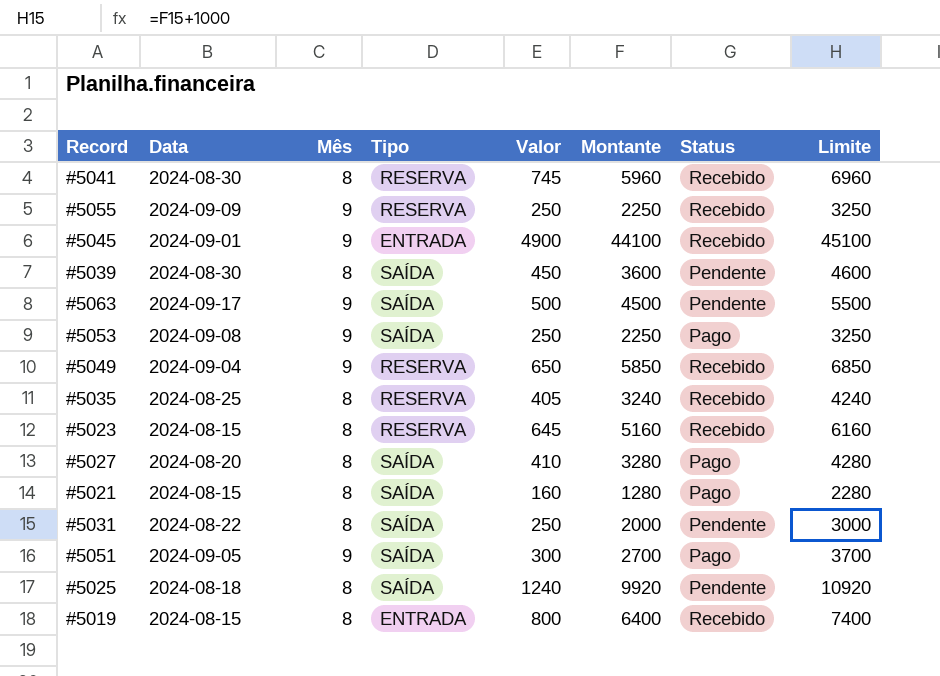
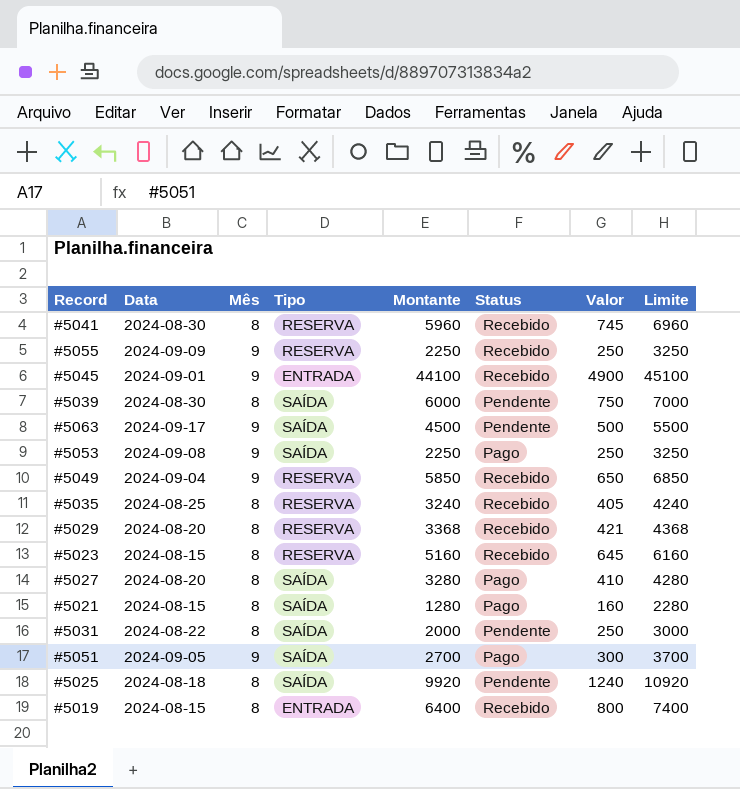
column Valor | position: 5 -> 7
#5039 | Montante: 3600 -> 6000
#5039 | Valor: 450 -> 750
#5039 | Limite: 4600 -> 7000
row #5029: none -> 2024-08-20 | 8 | RESERVA | 3368 | Recebido | 421 | 4368

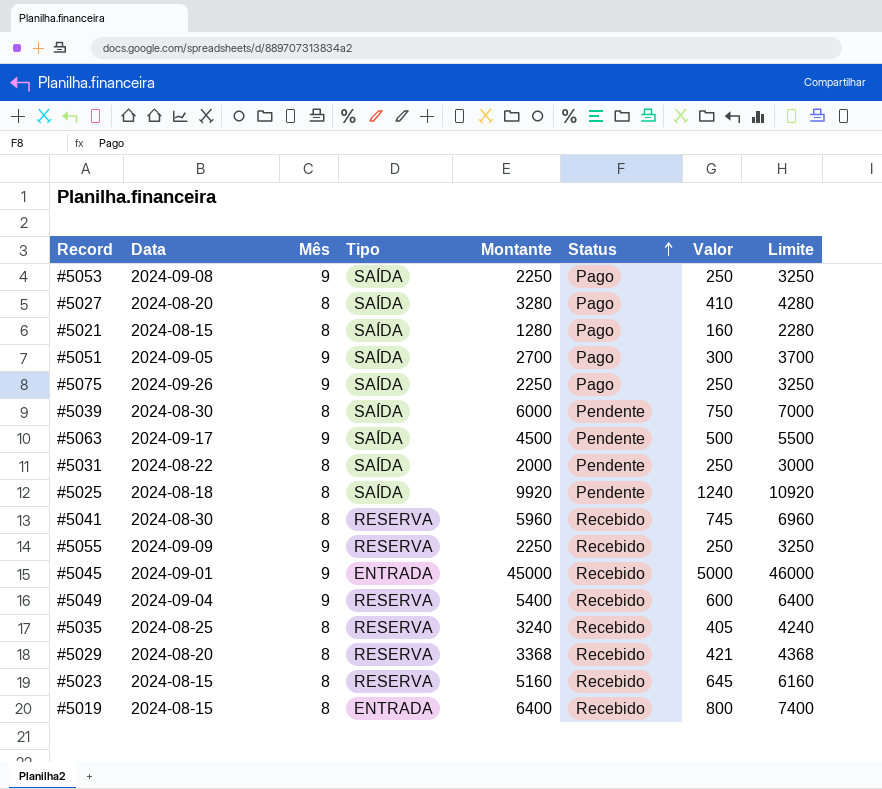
row order: none -> Status ascending
row #5075: none -> 2024-09-26 | 9 | SAÍDA | 2250 | Pago | 250 | 3250
#5045 | Montante: 44100 -> 45000
#5045 | Valor: 4900 -> 5000
#5045 | Limite: 45100 -> 46000
#5049 | Montante: 5850 -> 5400
#5049 | Valor: 650 -> 600
#5049 | Limite: 6850 -> 6400

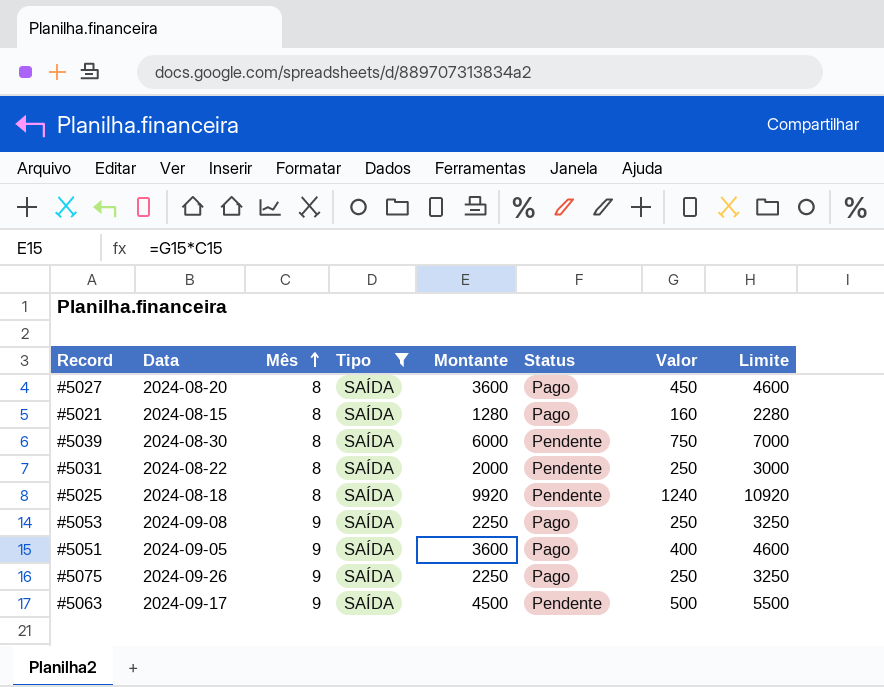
filter: none -> Tipo = SAÍDA
row order: Status ascending -> Mês ascending
#5027 | Montante: 3280 -> 3600
#5027 | Valor: 410 -> 450
#5027 | Limite: 4280 -> 4600
#5051 | Montante: 2700 -> 3600
#5051 | Valor: 300 -> 400
#5051 | Limite: 3700 -> 4600

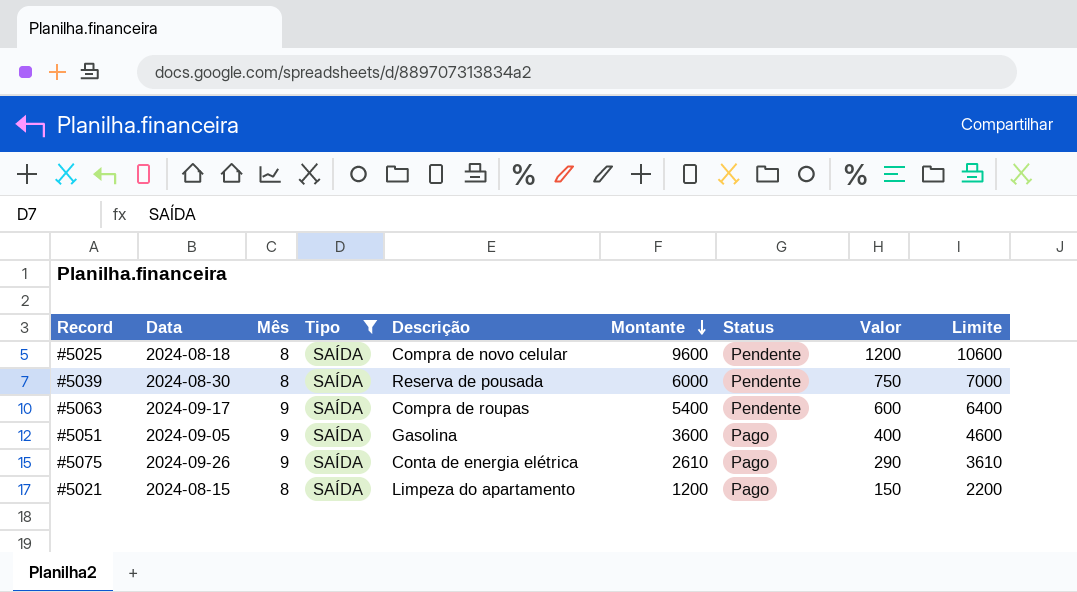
row order: Mês ascending -> Montante descending
column Descrição | position: none -> 5
row #5027: 2024-08-20 | 8 | SAÍDA | 3600 | Pago | 450 | 4600 -> none
row #5031: 2024-08-22 | 8 | SAÍDA | 2000 | Pendente | 250 | 3000 -> none
row #5053: 2024-09-08 | 9 | SAÍDA | 2250 | Pago | 250 | 3250 -> none
#5025 | Montante: 9920 -> 9600
#5025 | Valor: 1240 -> 1200
#5025 | Limite: 10920 -> 10600
#5063 | Montante: 4500 -> 5400
#5063 | Valor: 500 -> 600
#5063 | Limite: 5500 -> 6400
#5075 | Montante: 2250 -> 2610
#5075 | Valor: 250 -> 290
#5075 | Limite: 3250 -> 3610
#5021 | Montante: 1280 -> 1200
#5021 | Valor: 160 -> 150
#5021 | Limite: 2280 -> 2200

